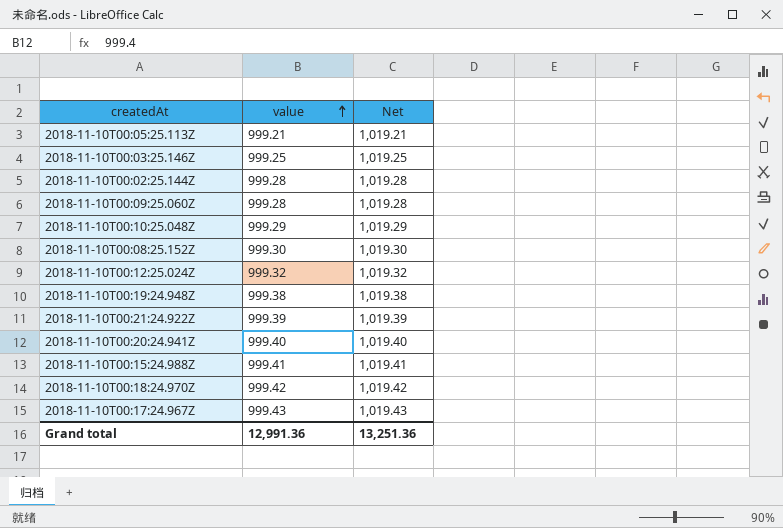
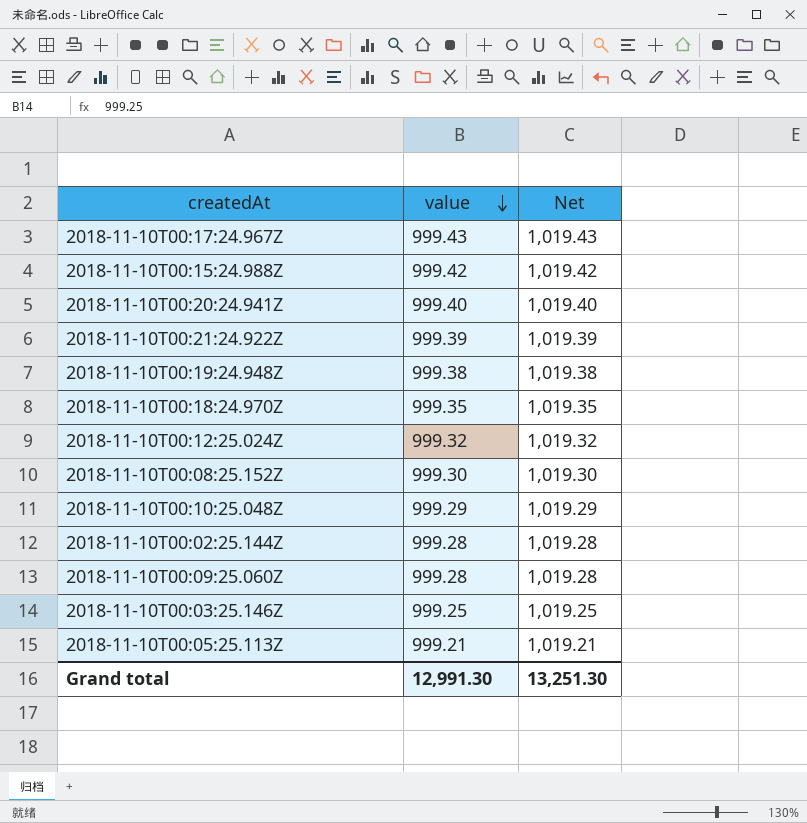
row order: value ascending -> value descending
2018-11-10T00:15:24.988Z | value: 999.41 -> 999.42
2018-11-10T00:15:24.988Z | Net: 1,019.41 -> 1,019.42
2018-11-10T00:18:24.970Z | value: 999.42 -> 999.35
2018-11-10T00:18:24.970Z | Net: 1,019.42 -> 1,019.35
Grand total | value: 12,991.36 -> 12,991.30
Grand total | Net: 13,251.36 -> 13,251.30

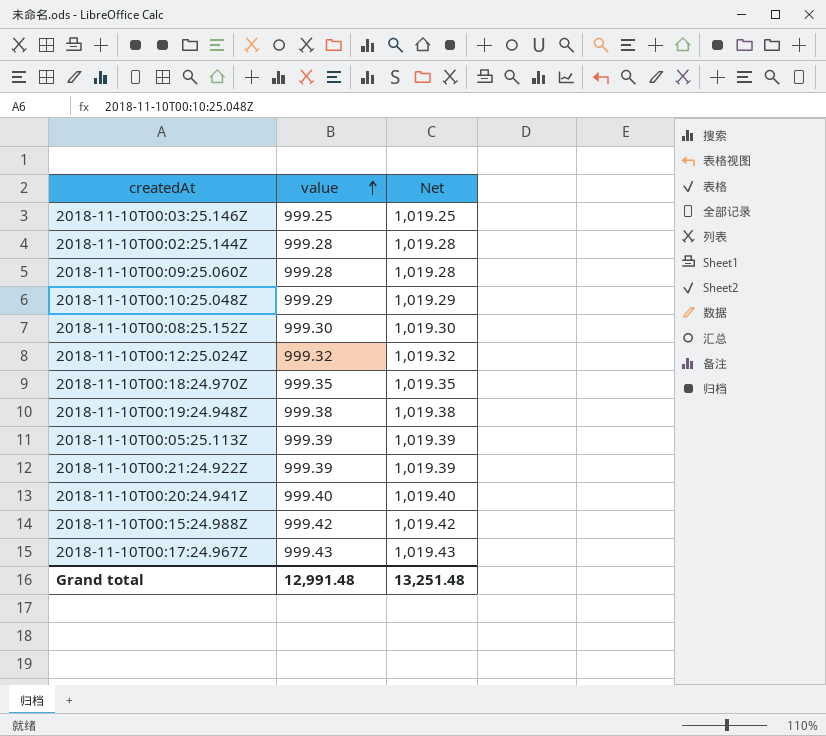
row order: value descending -> value ascending
2018-11-10T00:05:25.113Z | value: 999.21 -> 999.39
2018-11-10T00:05:25.113Z | Net: 1,019.21 -> 1,019.39
Grand total | value: 12,991.30 -> 12,991.48
Grand total | Net: 13,251.30 -> 13,251.48

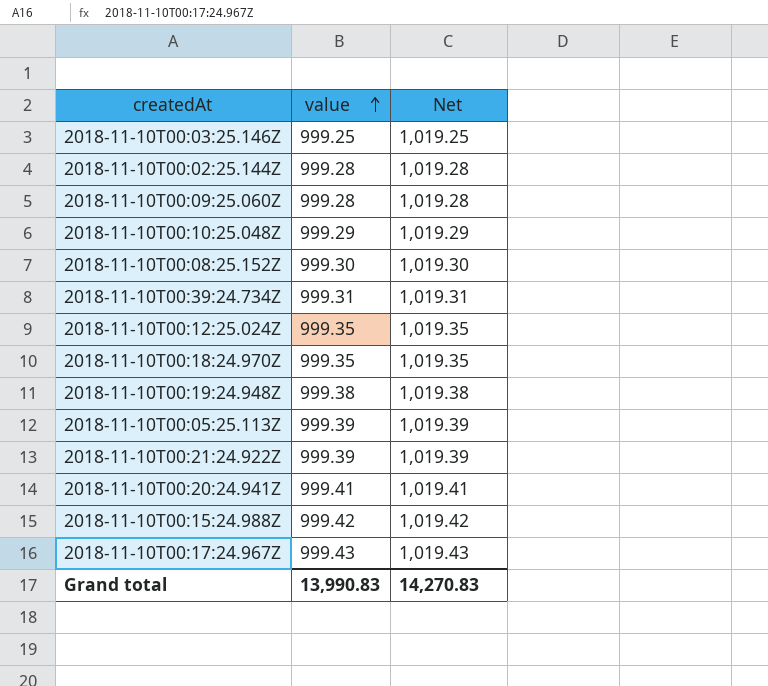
row 2018-11-10T00:39:24.734Z: none -> 999.31 | 1,019.31
2018-11-10T00:12:25.024Z | value: 999.32 -> 999.35
2018-11-10T00:12:25.024Z | Net: 1,019.32 -> 1,019.35
2018-11-10T00:20:24.941Z | value: 999.40 -> 999.41
2018-11-10T00:20:24.941Z | Net: 1,019.40 -> 1,019.41
Grand total | value: 12,991.48 -> 13,990.83
Grand total | Net: 13,251.48 -> 14,270.83

